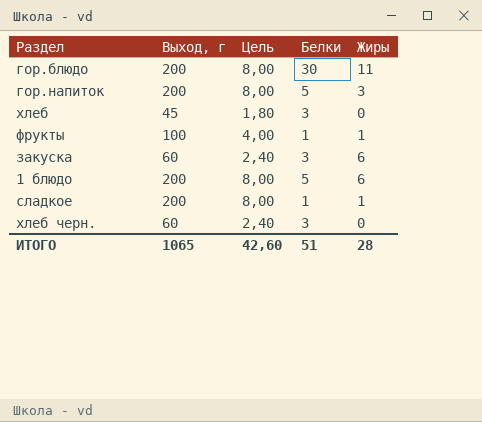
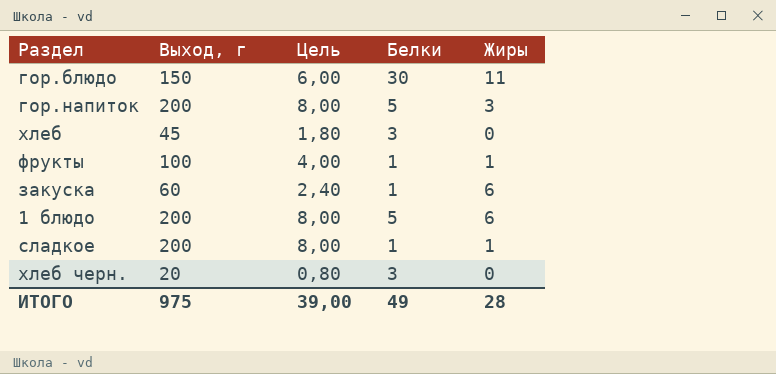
гор.блюдо | Выход, г: 200 -> 150
гор.блюдо | Цель: 8,00 -> 6,00
закуска | Белки: 3 -> 1
хлеб черн. | Выход, г: 60 -> 20
хлеб черн. | Цель: 2,40 -> 0,80
ИТОГО | Выход, г: 1065 -> 975
ИТОГО | Цель: 42,60 -> 39,00
ИТОГО | Белки: 51 -> 49

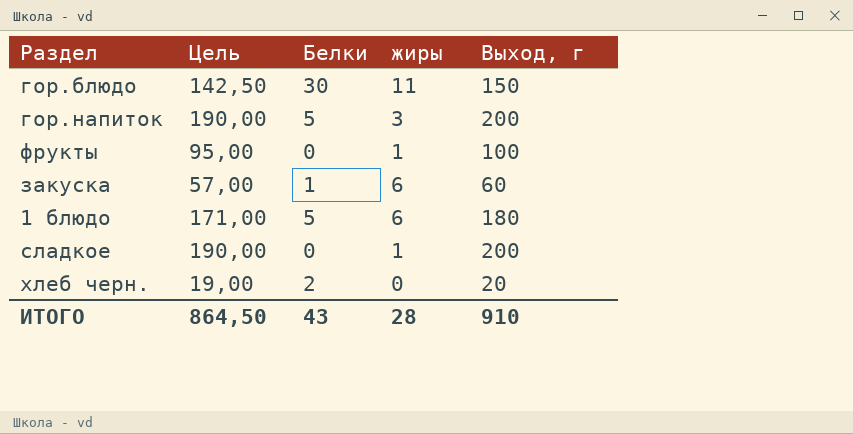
column Цель | formula: [Выход, г] * 0,04 -> [Выход, г] * 0,95
column name: Жиры -> жиры
column Выход, г | position: 2 -> 5
row хлеб: 45 | 1,80 | 3 | 0 -> none
фрукты | Белки: 1 -> 0
1 блюдо | Выход, г: 200 -> 180
сладкое | Белки: 1 -> 0
хлеб черн. | Белки: 3 -> 2
ИТОГО | Цель: 39,00 -> 864,50
ИТОГО | Белки: 49 -> 43
ИТОГО | Выход, г: 975 -> 910

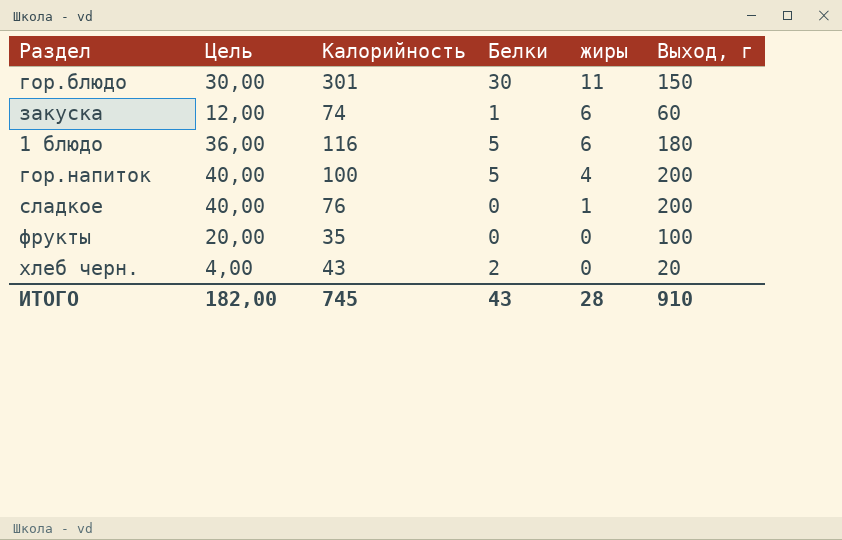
row order: none -> жиры descending
column Цель | formula: [Выход, г] * 0,95 -> [Выход, г] * 0,2
column Калорийность | position: none -> 3
гор.напиток | жиры: 3 -> 4
фрукты | жиры: 1 -> 0
ИТОГО | Цель: 864,50 -> 182,00

